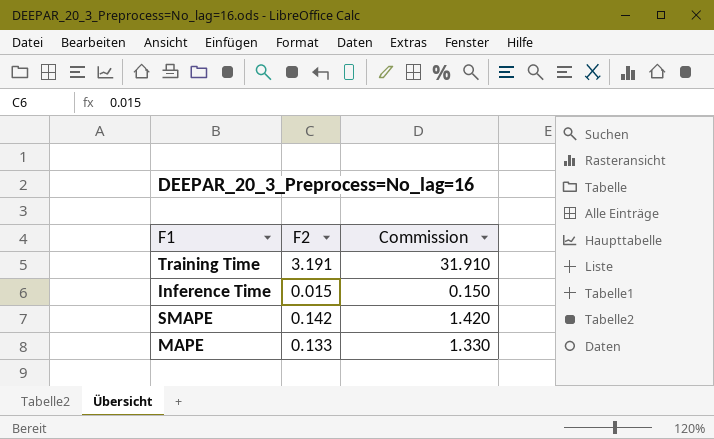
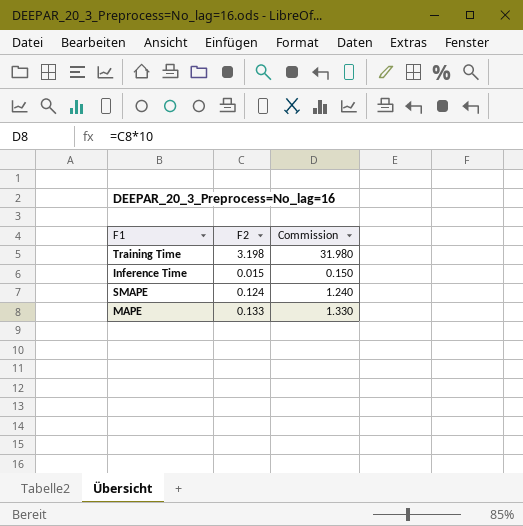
Training Time | F2: 3.191 -> 3.198
Training Time | Commission: 31.910 -> 31.980
SMAPE | F2: 0.142 -> 0.124
SMAPE | Commission: 1.420 -> 1.240

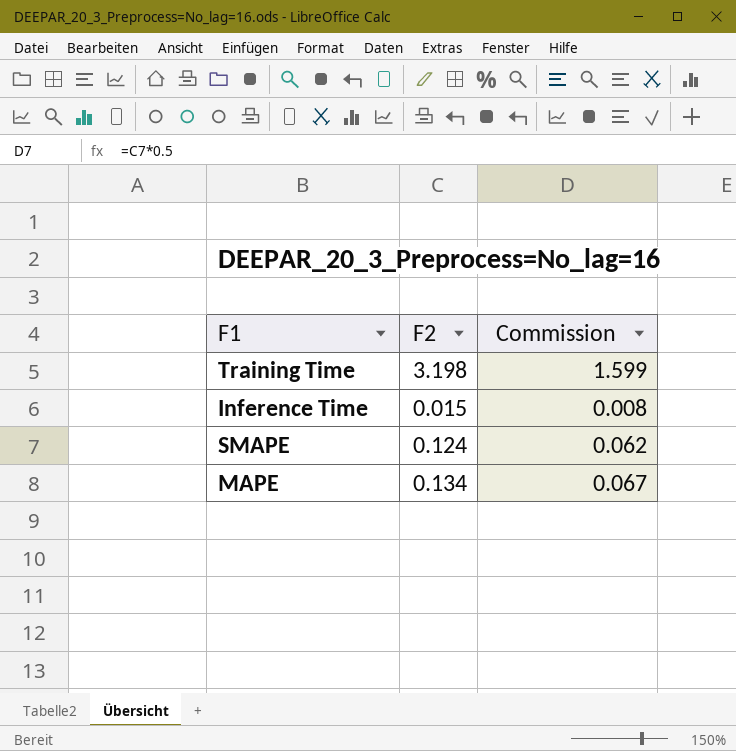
column Commission | formula: [F2] * 10 -> [F2] * 0.5
MAPE | F2: 0.133 -> 0.134

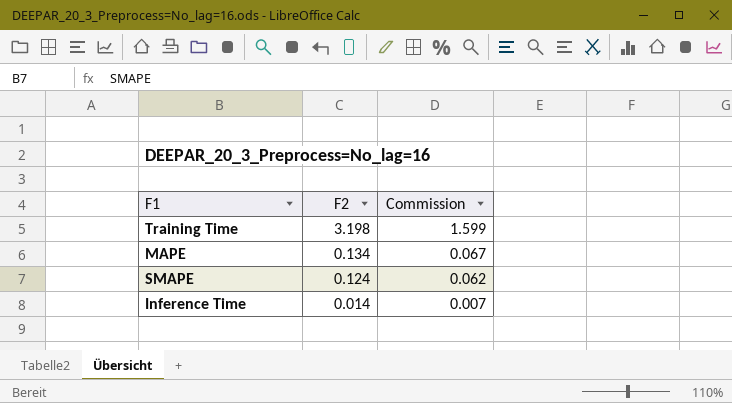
row order: none -> F2 descending
Inference Time | F2: 0.015 -> 0.014
Inference Time | Commission: 0.008 -> 0.007

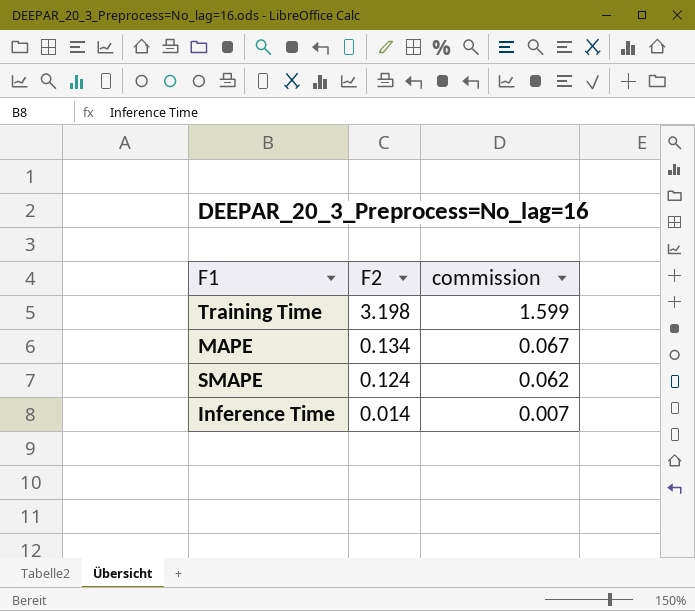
column name: Commission -> commission

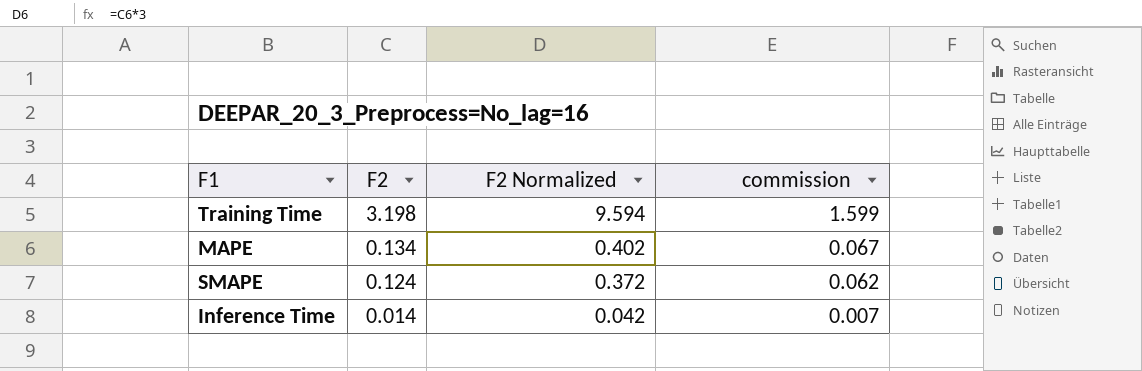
column F2 Normalized | formula: none -> [F2] * 3

